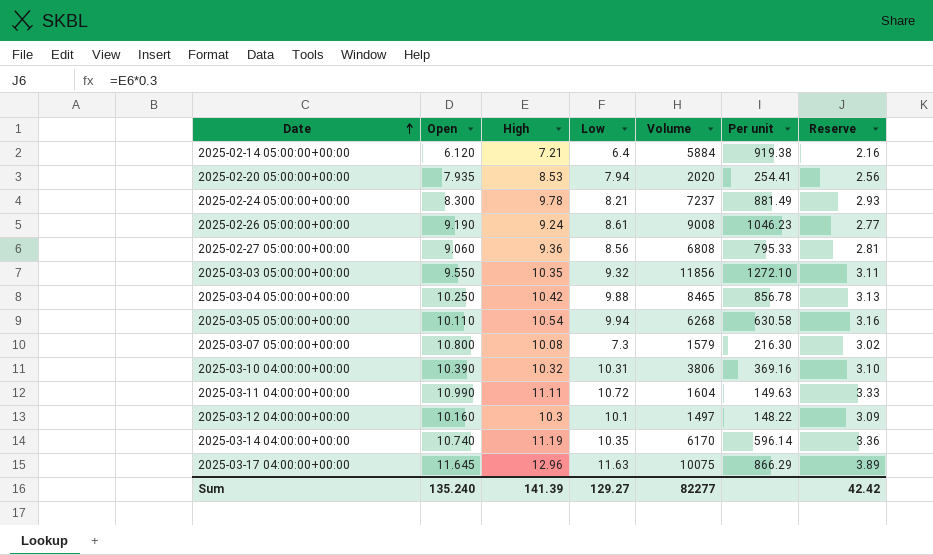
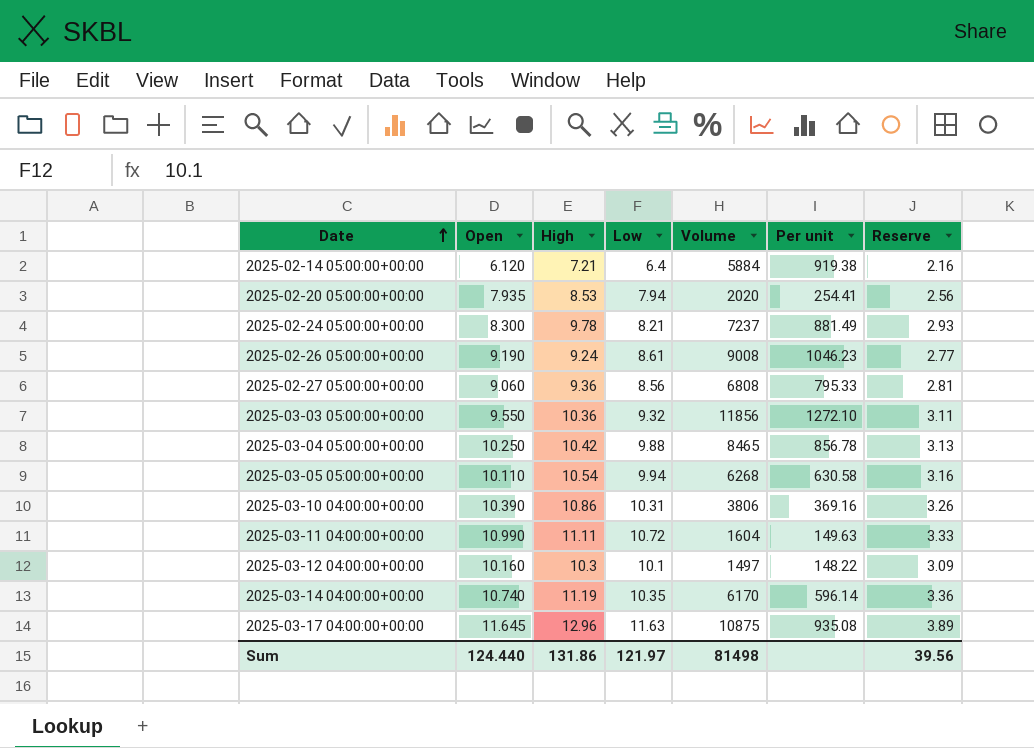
row 2025-03-07 05:00:00+00:00: 10.800 | 10.08 | 7.3 | 1579 | 216.30 | 3.02 -> none
2025-03-03 05:00:00+00:00 | High: 10.35 -> 10.36
2025-03-10 04:00:00+00:00 | High: 10.32 -> 10.86
2025-03-10 04:00:00+00:00 | Reserve: 3.10 -> 3.26
2025-03-17 04:00:00+00:00 | Volume: 10075 -> 10875
2025-03-17 04:00:00+00:00 | Per unit: 866.29 -> 935.08
Sum | Open: 135.240 -> 124.440
Sum | High: 141.39 -> 131.86
Sum | Low: 129.27 -> 121.97
Sum | Volume: 82277 -> 81498
Sum | Reserve: 42.42 -> 39.56

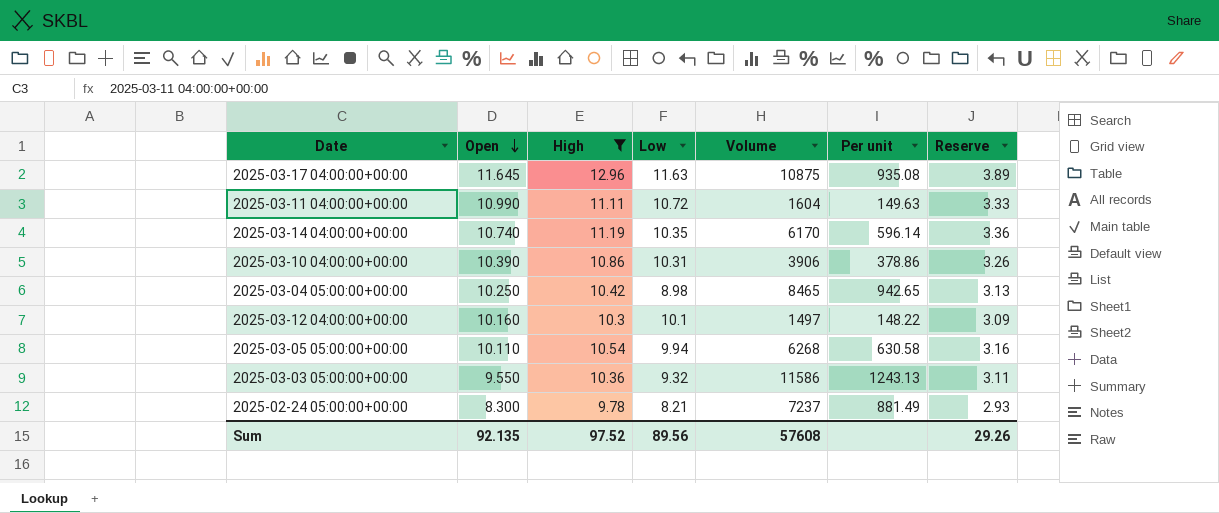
filter: none -> High >= 9.78
row order: Date ascending -> Open descending
2025-03-10 04:00:00+00:00 | Volume: 3806 -> 3906
2025-03-10 04:00:00+00:00 | Per unit: 369.16 -> 378.86
2025-03-04 05:00:00+00:00 | Low: 9.88 -> 8.98
2025-03-04 05:00:00+00:00 | Per unit: 856.78 -> 942.65
2025-03-03 05:00:00+00:00 | Volume: 11856 -> 11586
2025-03-03 05:00:00+00:00 | Per unit: 1272.10 -> 1243.13
Sum | Open: 124.440 -> 92.135
Sum | High: 131.86 -> 97.52
Sum | Low: 121.97 -> 89.56
Sum | Volume: 81498 -> 57608
Sum | Reserve: 39.56 -> 29.26

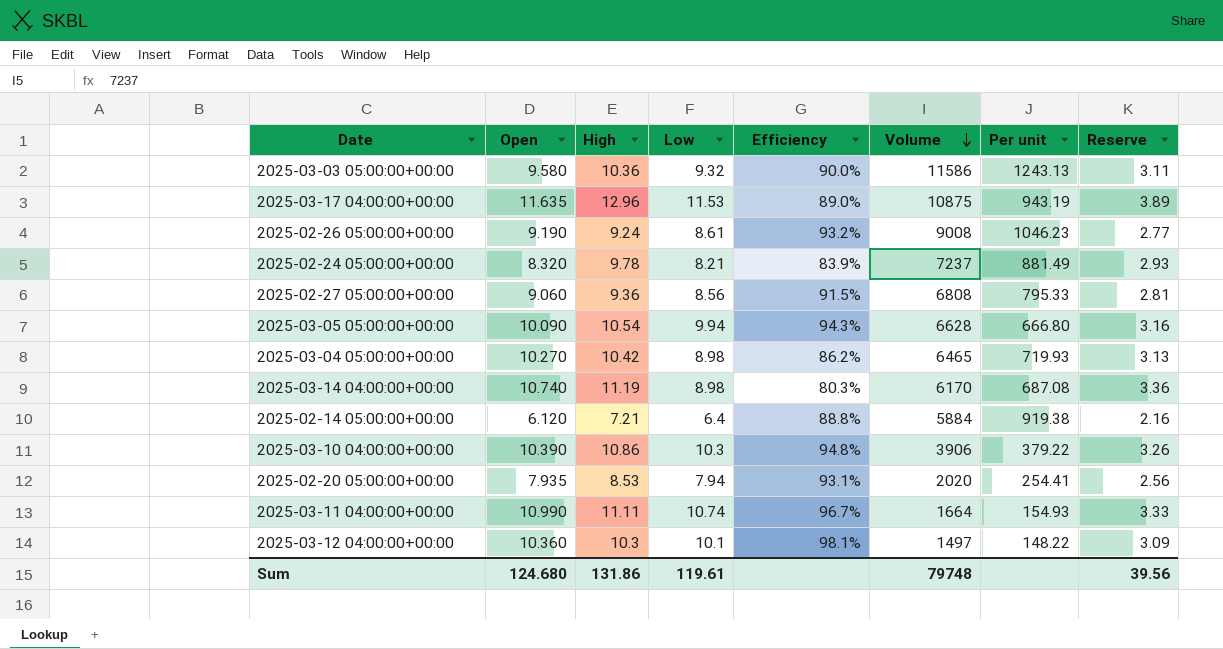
filter: High >= 9.78 -> none
row order: Open descending -> Volume descending
column Efficiency | formula: none -> [Low] / [High]
2025-03-03 05:00:00+00:00 | Open: 9.550 -> 9.580
2025-03-17 04:00:00+00:00 | Open: 11.645 -> 11.635
2025-03-17 04:00:00+00:00 | Low: 11.63 -> 11.53
2025-03-17 04:00:00+00:00 | Per unit: 935.08 -> 943.19
2025-02-24 05:00:00+00:00 | Open: 8.300 -> 8.320
2025-03-05 05:00:00+00:00 | Open: 10.110 -> 10.090
2025-03-05 05:00:00+00:00 | Volume: 6268 -> 6628
2025-03-05 05:00:00+00:00 | Per unit: 630.58 -> 666.80
2025-03-04 05:00:00+00:00 | Open: 10.250 -> 10.270
2025-03-04 05:00:00+00:00 | Volume: 8465 -> 6465
2025-03-04 05:00:00+00:00 | Per unit: 942.65 -> 719.93
2025-03-14 04:00:00+00:00 | Low: 10.35 -> 8.98
2025-03-14 04:00:00+00:00 | Per unit: 596.14 -> 687.08
2025-03-10 04:00:00+00:00 | Low: 10.31 -> 10.3
2025-03-10 04:00:00+00:00 | Per unit: 378.86 -> 379.22
2025-03-11 04:00:00+00:00 | Low: 10.72 -> 10.74
2025-03-11 04:00:00+00:00 | Volume: 1604 -> 1664
2025-03-11 04:00:00+00:00 | Per unit: 149.63 -> 154.93
2025-03-12 04:00:00+00:00 | Open: 10.160 -> 10.360
Sum | Open: 92.135 -> 124.680
Sum | High: 97.52 -> 131.86
Sum | Low: 89.56 -> 119.61
Sum | Volume: 57608 -> 79748
Sum | Reserve: 29.26 -> 39.56

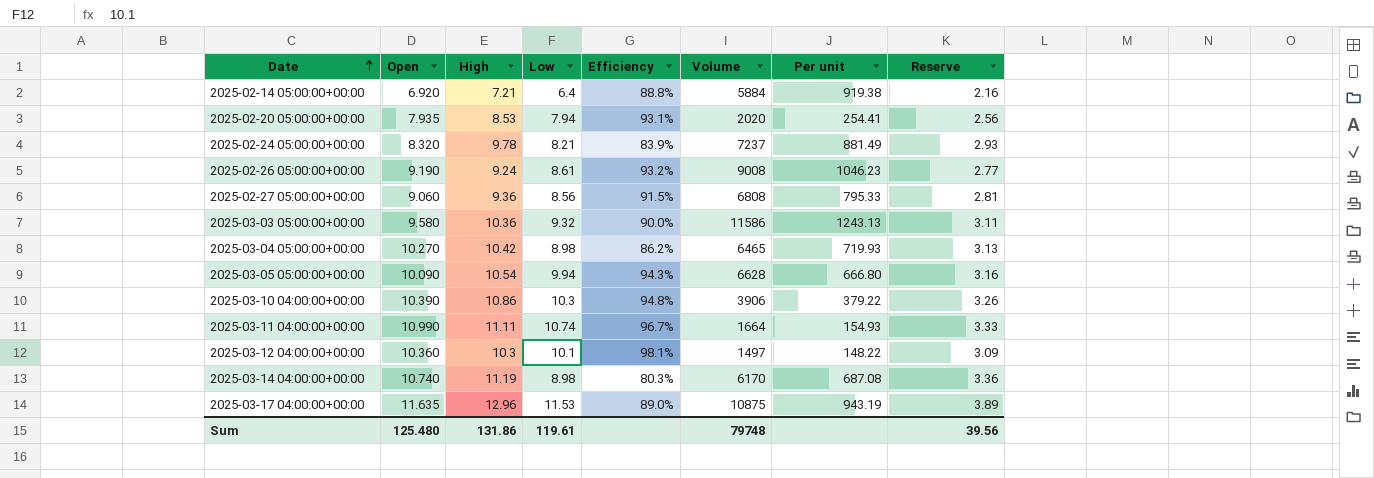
row order: Volume descending -> Date ascending
2025-02-14 05:00:00+00:00 | Open: 6.120 -> 6.920
Sum | Open: 124.680 -> 125.480

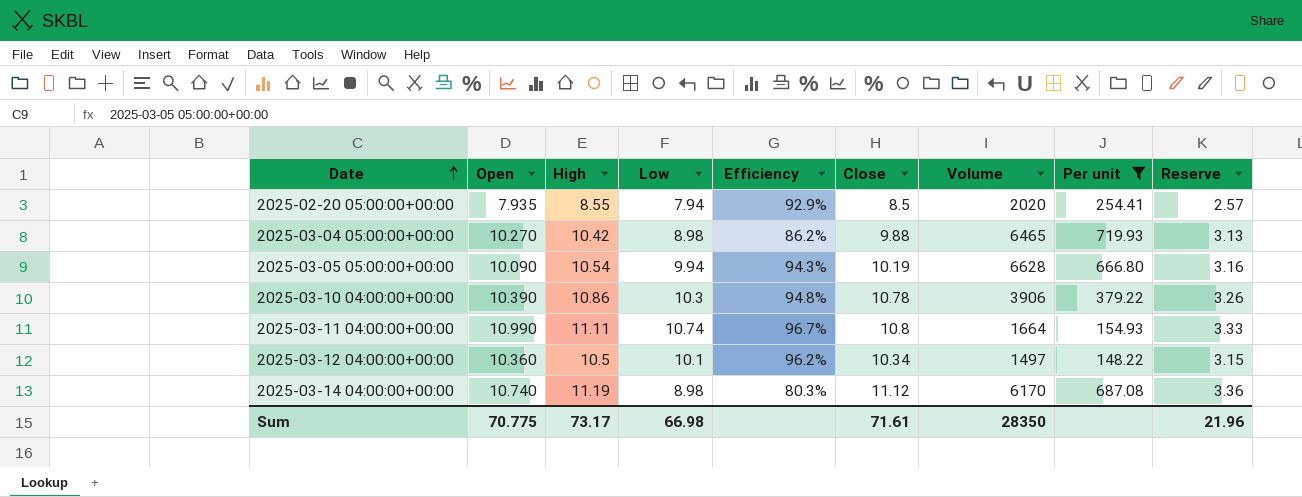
filter: none -> Per unit <= 719.93
column Close | position: none -> 6
2025-02-20 05:00:00+00:00 | High: 8.53 -> 8.55
2025-02-20 05:00:00+00:00 | Efficiency: 93.1% -> 92.9%
2025-02-20 05:00:00+00:00 | Reserve: 2.56 -> 2.57
2025-03-12 04:00:00+00:00 | High: 10.3 -> 10.5
2025-03-12 04:00:00+00:00 | Efficiency: 98.1% -> 96.2%
2025-03-12 04:00:00+00:00 | Reserve: 3.09 -> 3.15
Sum | Open: 125.480 -> 70.775
Sum | High: 131.86 -> 73.17
Sum | Low: 119.61 -> 66.98
Sum | Volume: 79748 -> 28350
Sum | Reserve: 39.56 -> 21.96

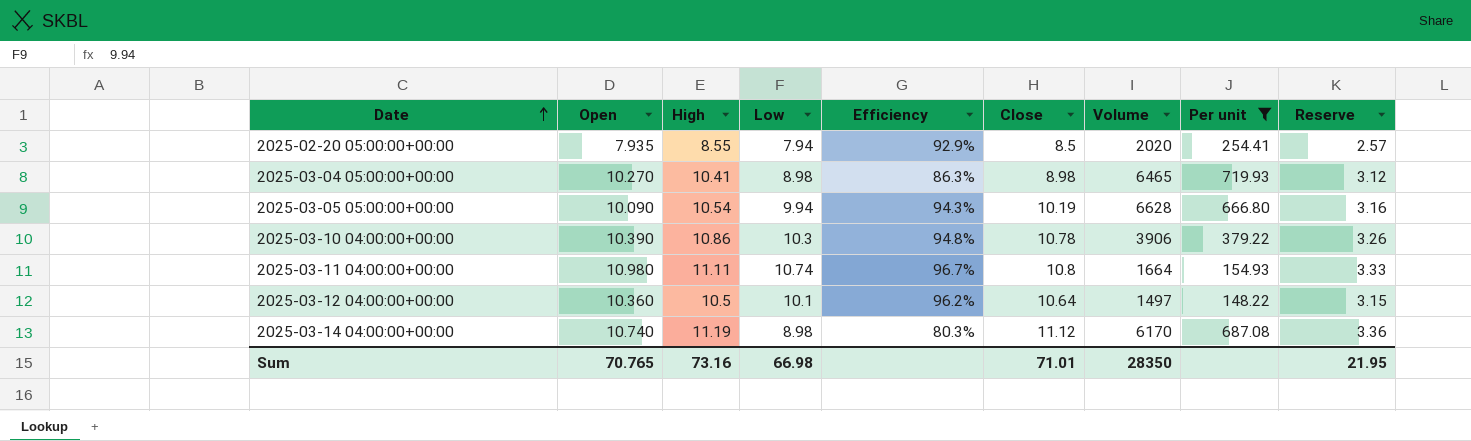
2025-03-04 05:00:00+00:00 | High: 10.42 -> 10.41
2025-03-04 05:00:00+00:00 | Efficiency: 86.2% -> 86.3%
2025-03-04 05:00:00+00:00 | Close: 9.88 -> 8.98
2025-03-04 05:00:00+00:00 | Reserve: 3.13 -> 3.12
2025-03-11 04:00:00+00:00 | Open: 10.990 -> 10.980
2025-03-12 04:00:00+00:00 | Close: 10.34 -> 10.64
Sum | Open: 70.775 -> 70.765
Sum | High: 73.17 -> 73.16
Sum | Close: 71.61 -> 71.01
Sum | Reserve: 21.96 -> 21.95

